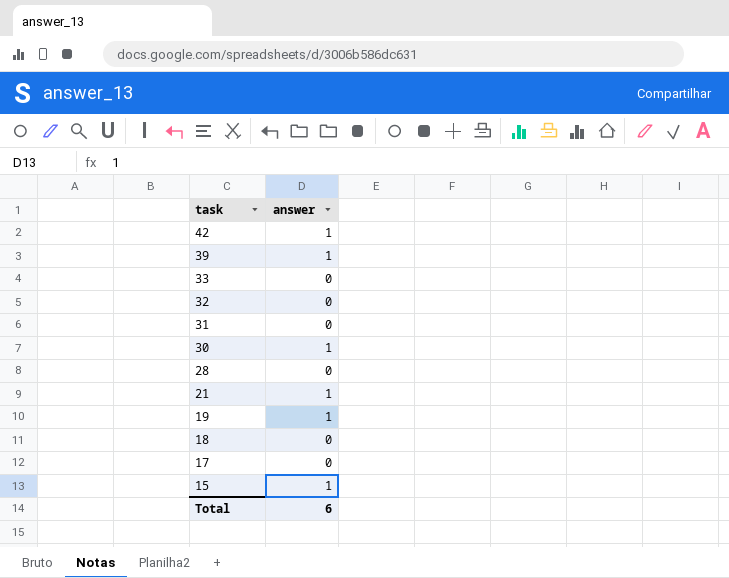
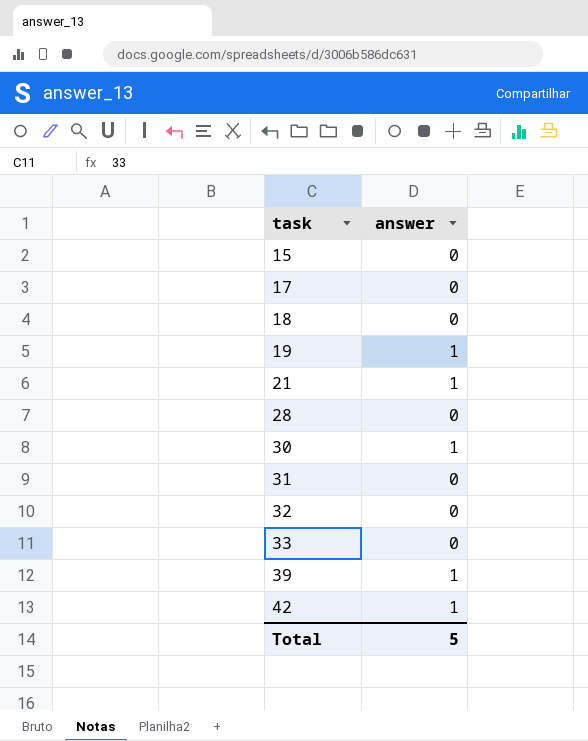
row order: task descending -> task ascending
15 | answer: 1 -> 0
Total | answer: 6 -> 5

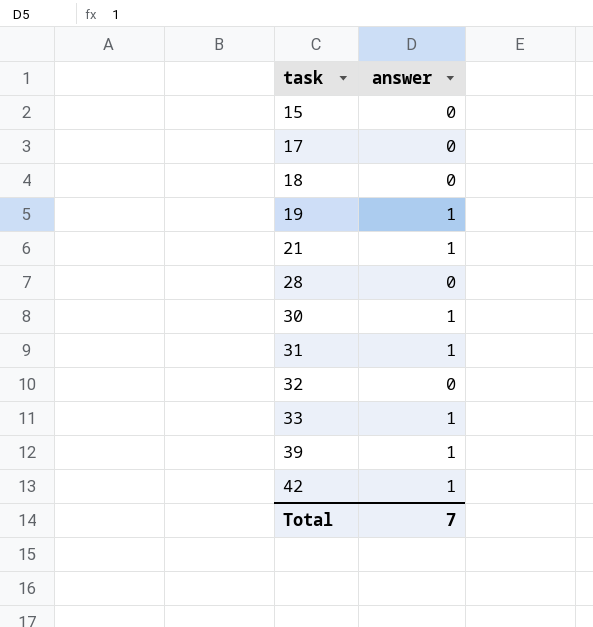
31 | answer: 0 -> 1
33 | answer: 0 -> 1
Total | answer: 5 -> 7

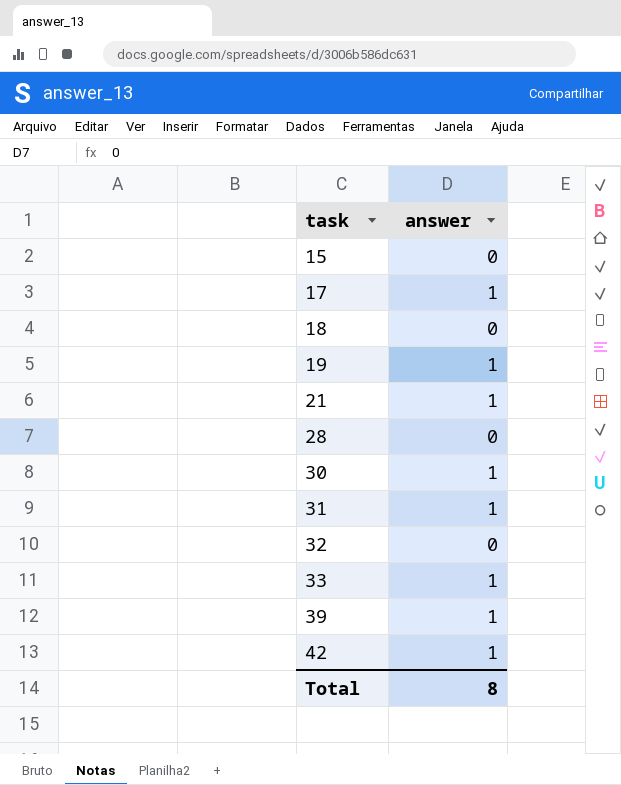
17 | answer: 0 -> 1
Total | answer: 7 -> 8

